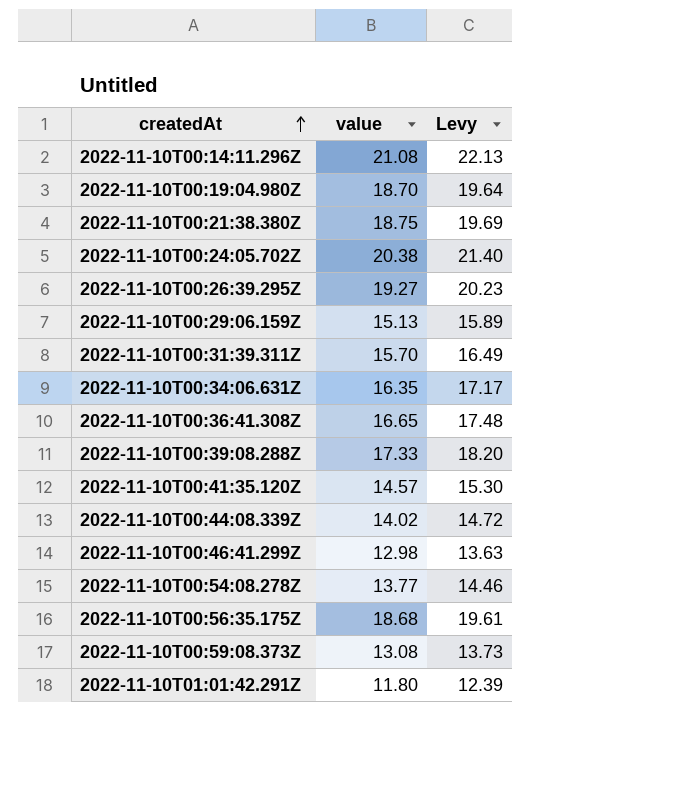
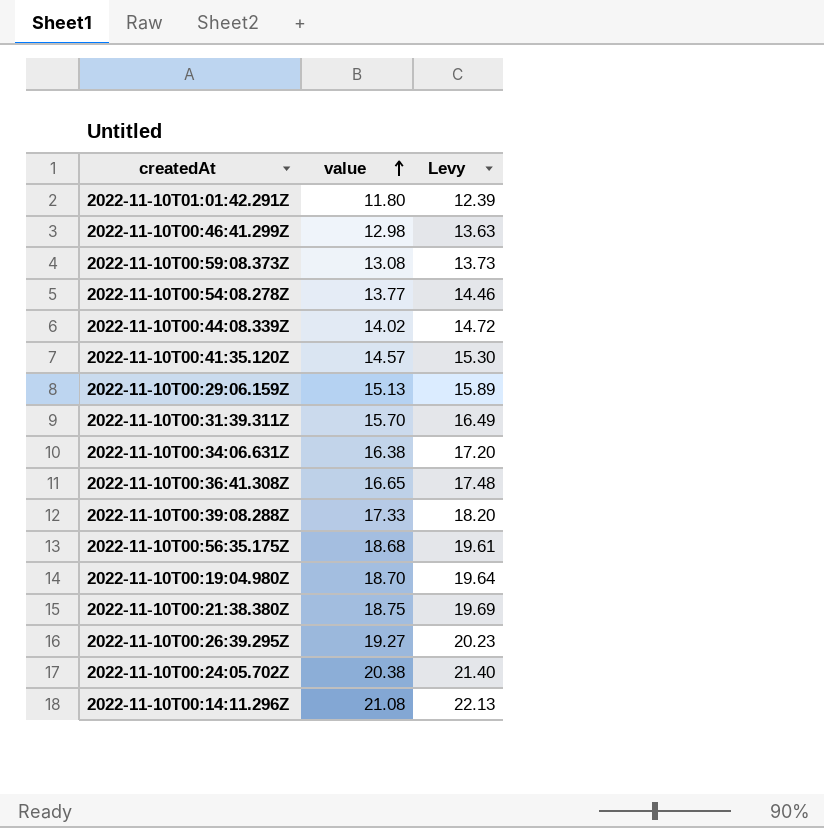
row order: createdAt ascending -> value ascending
2022-11-10T00:34:06.631Z | value: 16.35 -> 16.38
2022-11-10T00:34:06.631Z | Levy: 17.17 -> 17.20

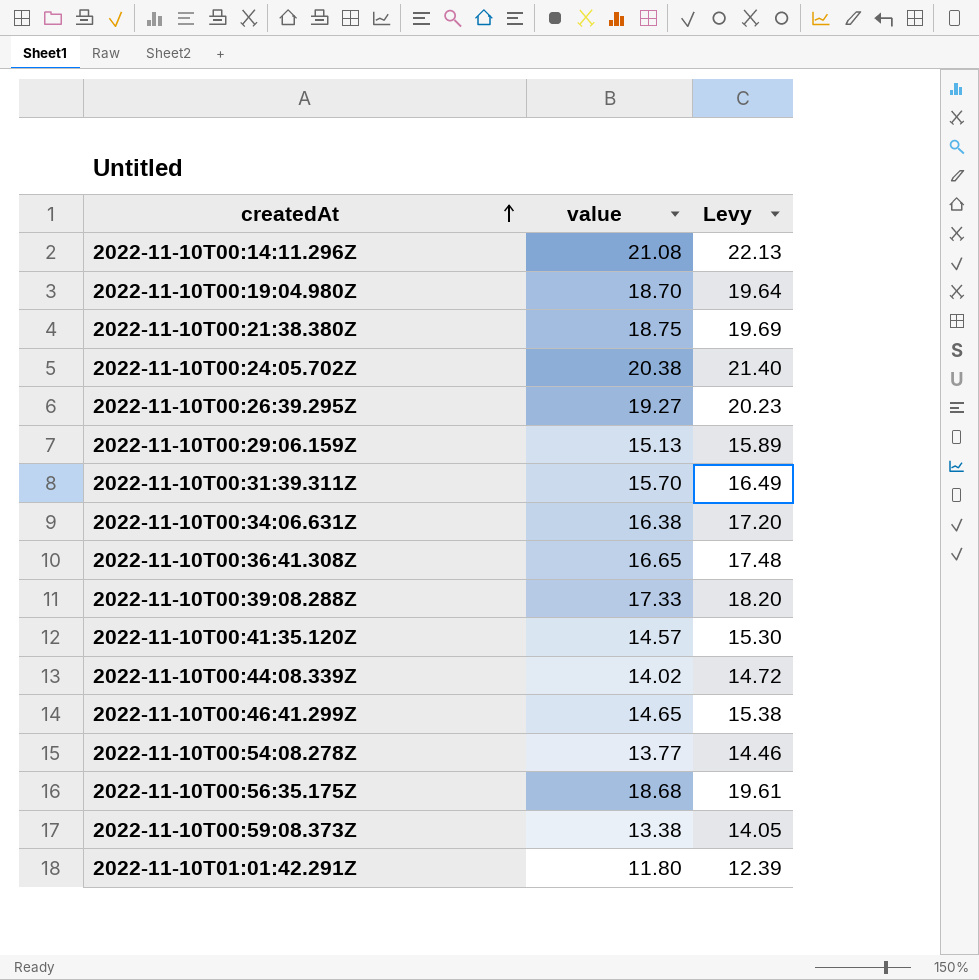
row order: value ascending -> createdAt ascending
2022-11-10T00:46:41.299Z | value: 12.98 -> 14.65
2022-11-10T00:46:41.299Z | Levy: 13.63 -> 15.38
2022-11-10T00:59:08.373Z | value: 13.08 -> 13.38
2022-11-10T00:59:08.373Z | Levy: 13.73 -> 14.05

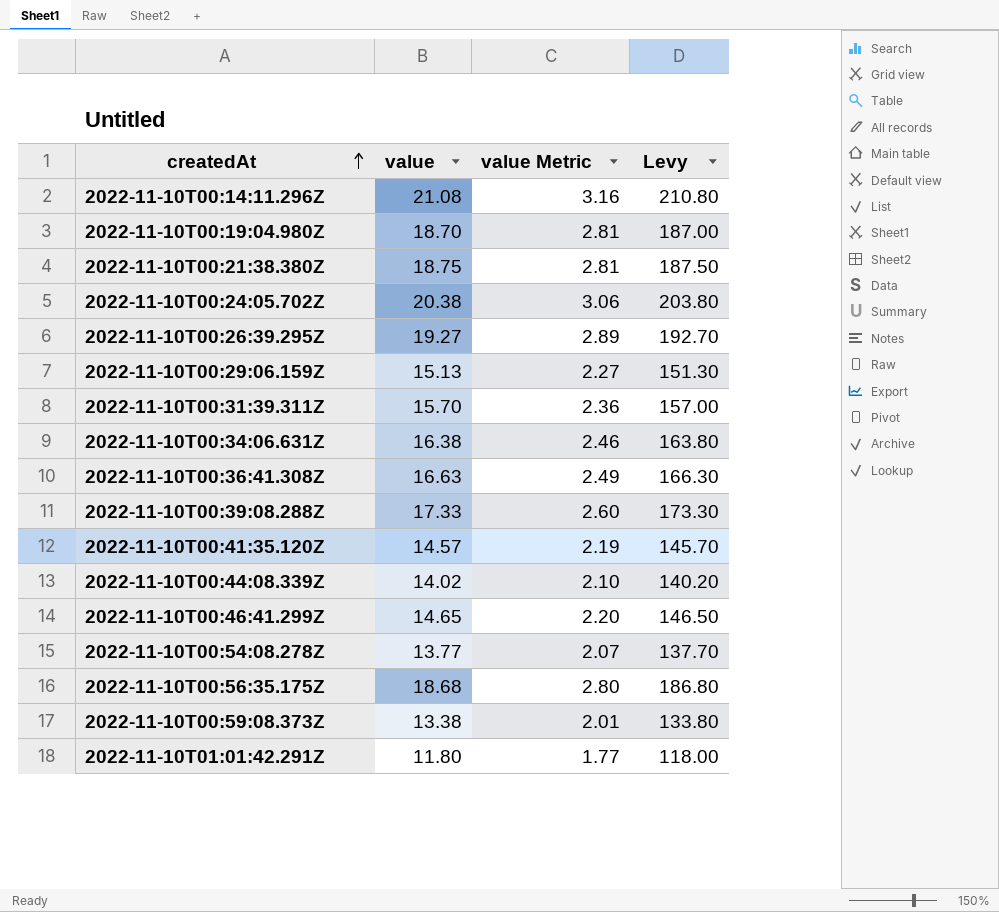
column value Metric | formula: none -> [value] * 0.15
column Levy | formula: [value] * 1.05 -> [value] * 10
2022-11-10T00:36:41.308Z | value: 16.65 -> 16.63

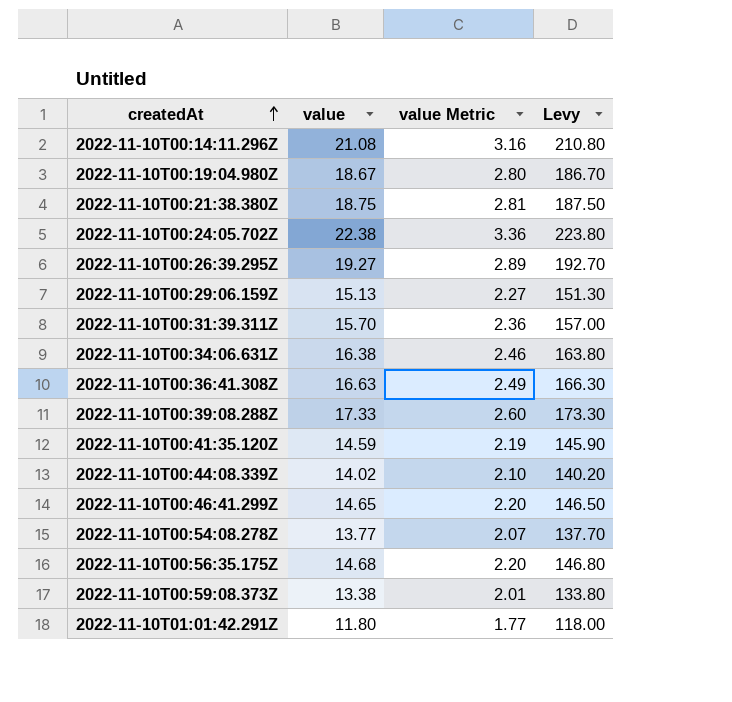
2022-11-10T00:19:04.980Z | value: 18.70 -> 18.67
2022-11-10T00:19:04.980Z | value Metric: 2.81 -> 2.80
2022-11-10T00:19:04.980Z | Levy: 187.00 -> 186.70
2022-11-10T00:24:05.702Z | value: 20.38 -> 22.38
2022-11-10T00:24:05.702Z | value Metric: 3.06 -> 3.36
2022-11-10T00:24:05.702Z | Levy: 203.80 -> 223.80
2022-11-10T00:41:35.120Z | value: 14.57 -> 14.59
2022-11-10T00:41:35.120Z | Levy: 145.70 -> 145.90
2022-11-10T00:56:35.175Z | value: 18.68 -> 14.68
2022-11-10T00:56:35.175Z | value Metric: 2.80 -> 2.20
2022-11-10T00:56:35.175Z | Levy: 186.80 -> 146.80

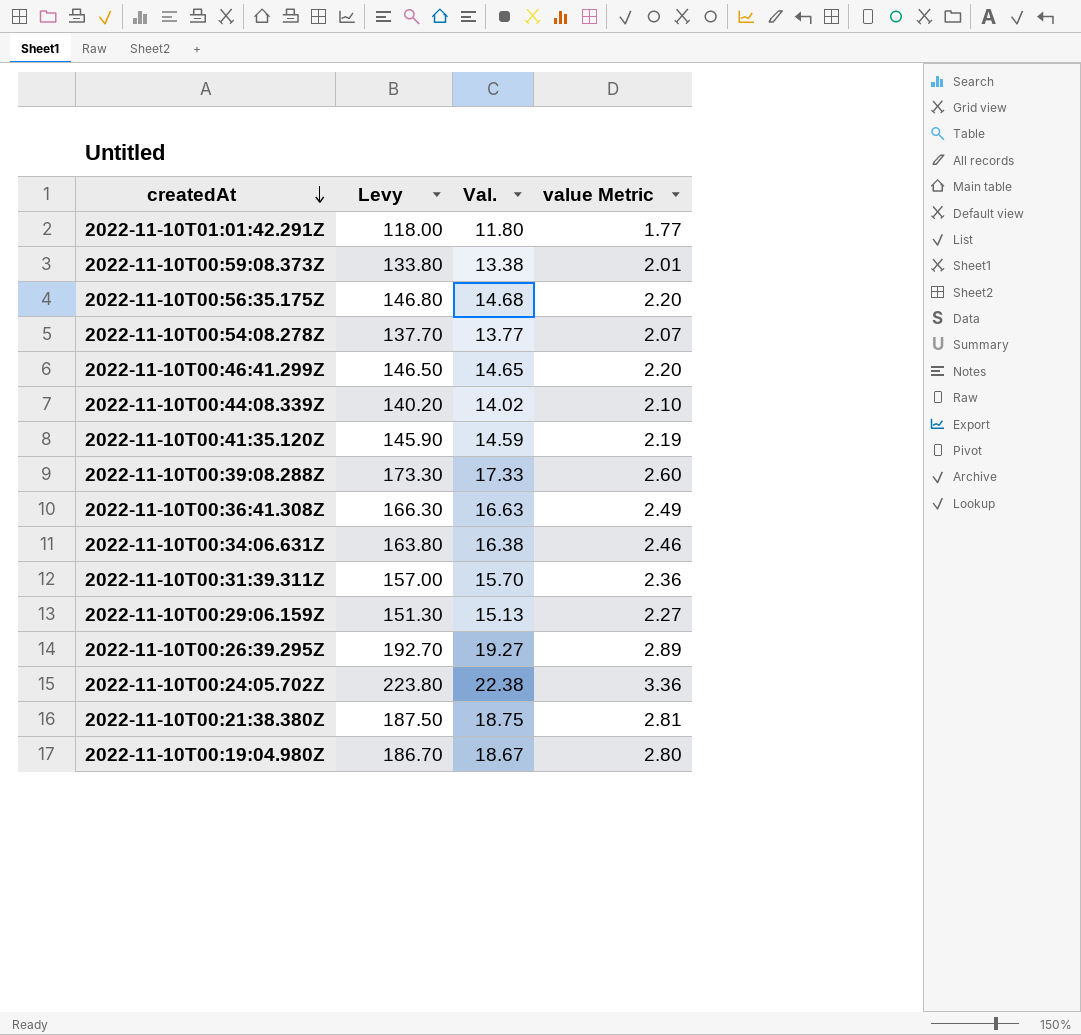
row order: createdAt ascending -> createdAt descending
column Levy | position: 4 -> 2
column name: value -> Val.
row 2022-11-10T00:14:11.296Z: 21.08 | 3.16 | 210.80 -> none

